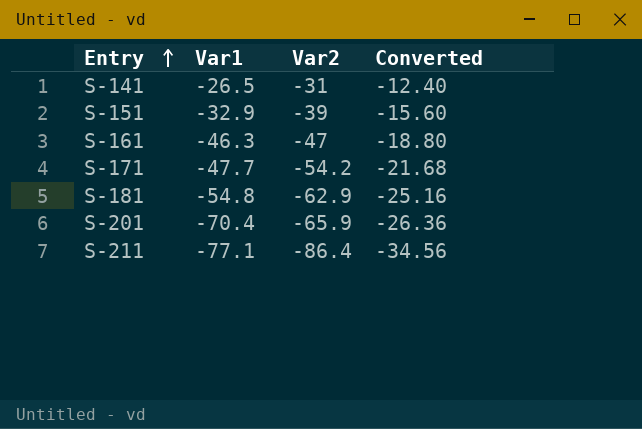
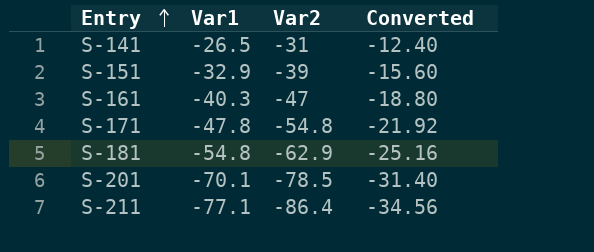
S-161 | Var1: -46.3 -> -40.3
S-171 | Var1: -47.7 -> -47.8
S-171 | Var2: -54.2 -> -54.8
S-171 | Converted: -21.68 -> -21.92
S-201 | Var1: -70.4 -> -70.1
S-201 | Var2: -65.9 -> -78.5
S-201 | Converted: -26.36 -> -31.40

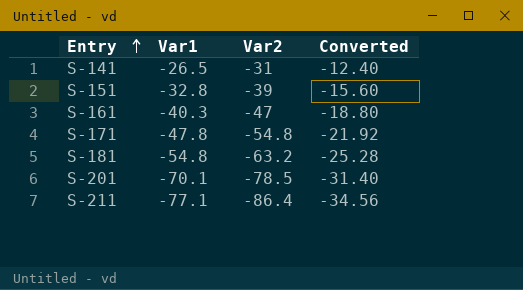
S-151 | Var1: -32.9 -> -32.8
S-181 | Var2: -62.9 -> -63.2
S-181 | Converted: -25.16 -> -25.28

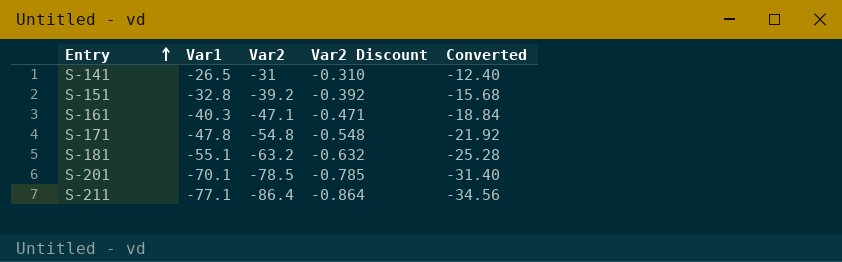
column Var2 Discount | formula: none -> [Var2] * 0.01
S-151 | Var2: -39 -> -39.2
S-151 | Converted: -15.60 -> -15.68
S-161 | Var2: -47 -> -47.1
S-161 | Converted: -18.80 -> -18.84
S-181 | Var1: -54.8 -> -55.1

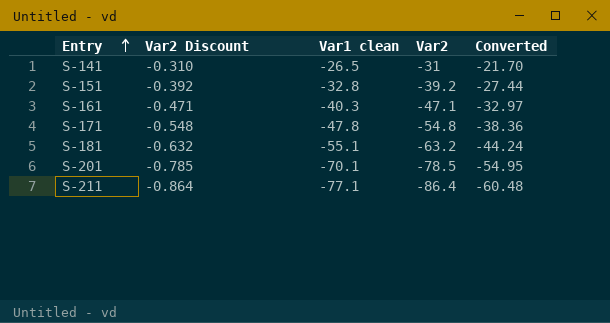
column Var2 Discount | position: 4 -> 2
column name: Var1 -> Var1 clean
column Converted | formula: [Var2] * 0.4 -> [Var2] * 0.7

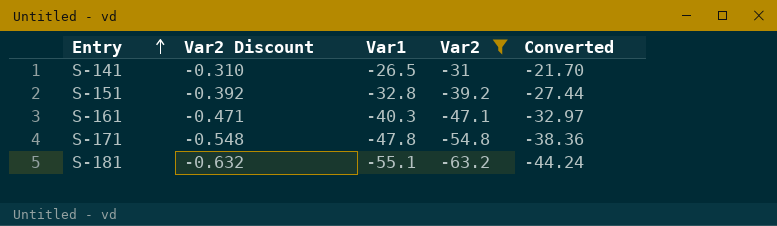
filter: none -> Var2 >= -63.2
column name: Var1 clean -> Var1

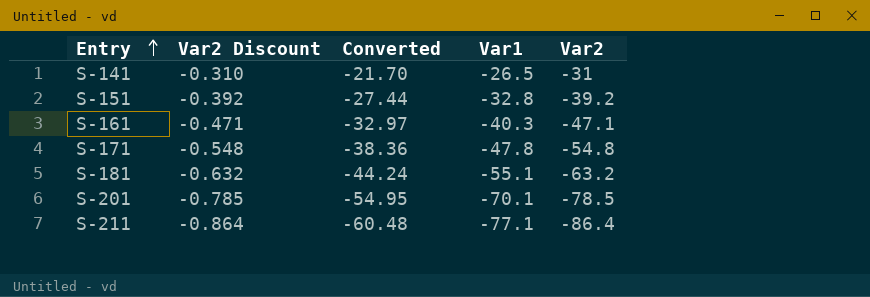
filter: Var2 >= -63.2 -> none
column Converted | position: 5 -> 3

